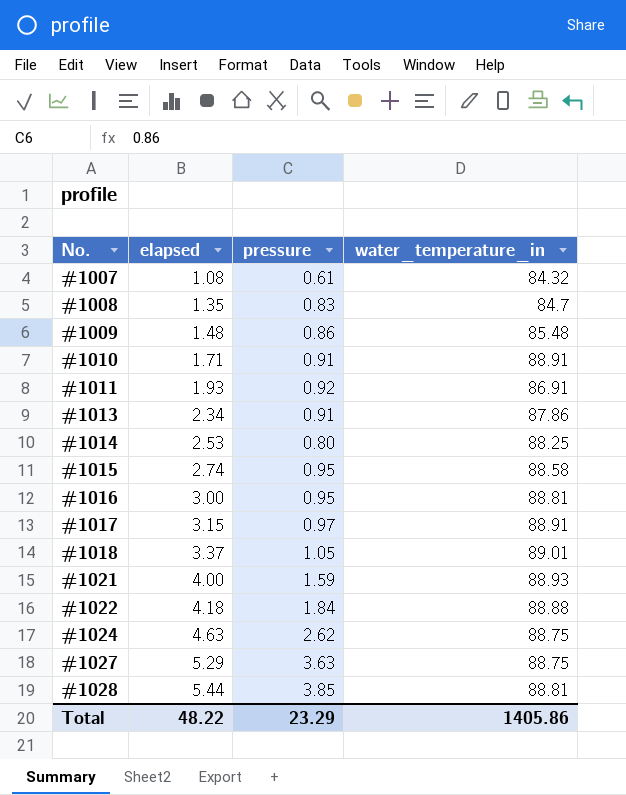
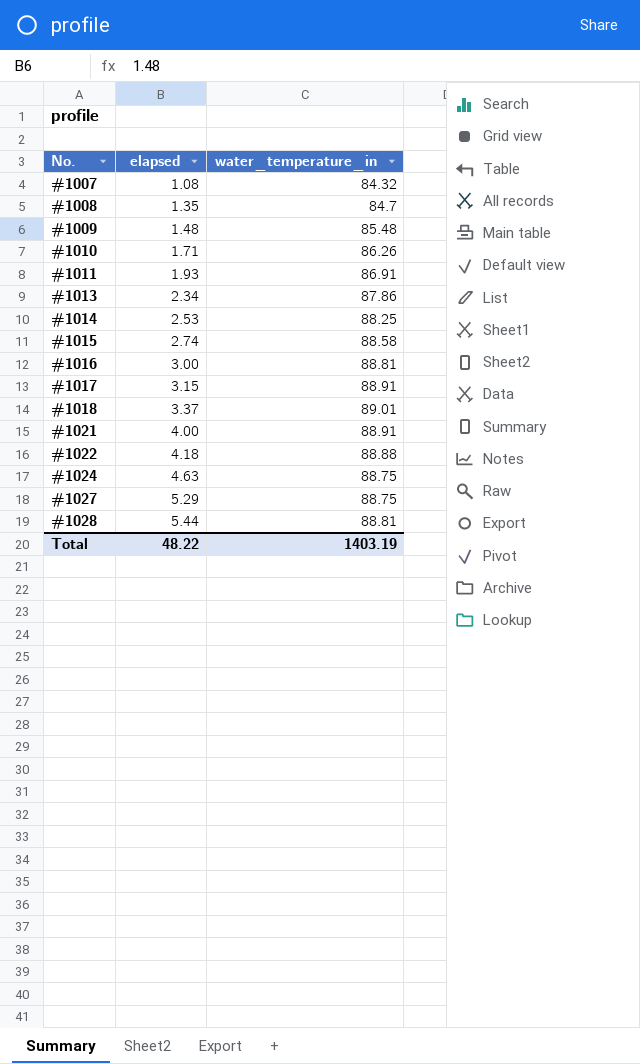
column pressure | position: 3 -> none
#1010 | water_temperature_in: 88.91 -> 86.26
#1021 | water_temperature_in: 88.93 -> 88.91
Total | water_temperature_in: 1405.86 -> 1403.19

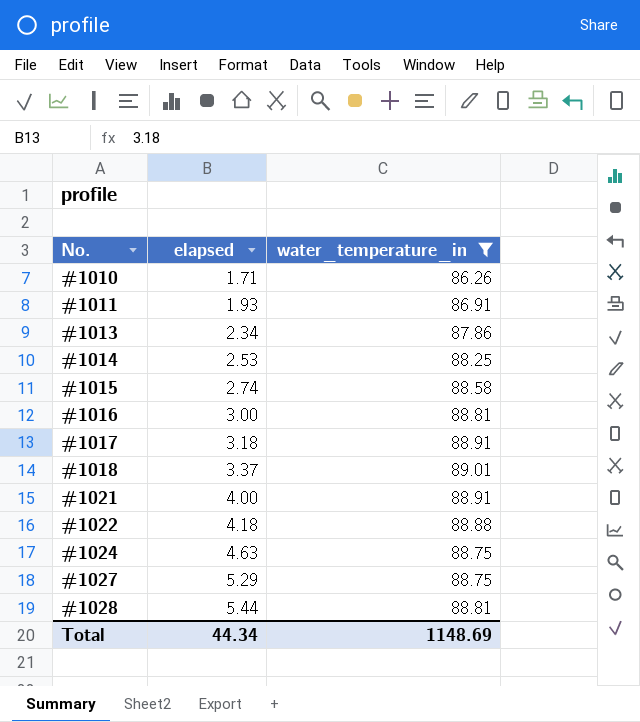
filter: none -> water_temperature_in >= 86.26
#1017 | elapsed: 3.15 -> 3.18
Total | elapsed: 48.22 -> 44.34
Total | water_temperature_in: 1403.19 -> 1148.69

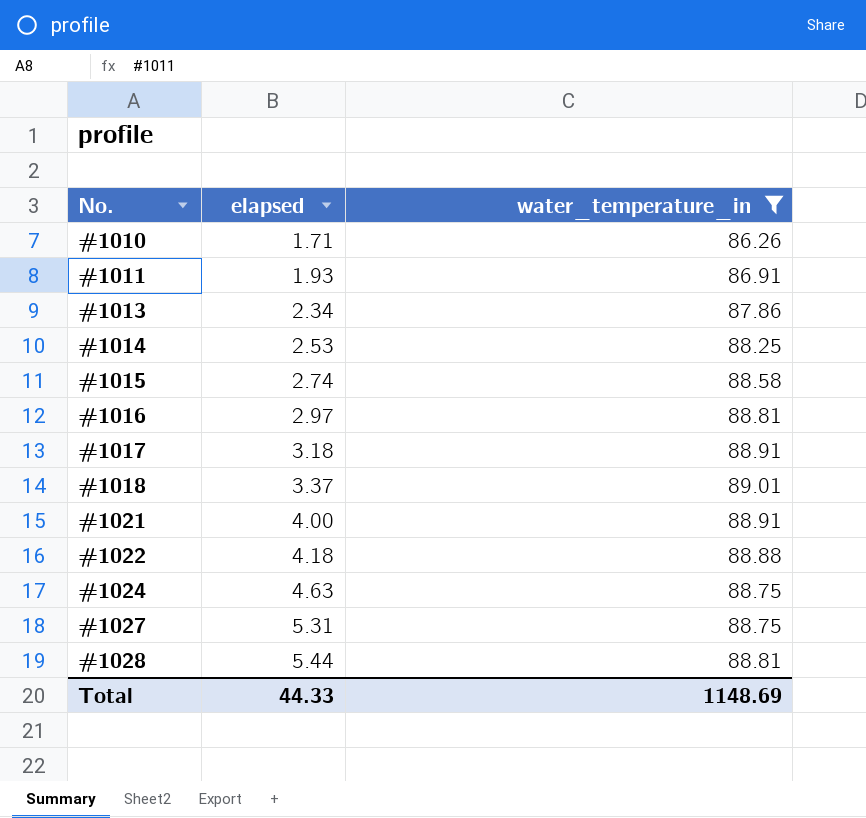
#1016 | elapsed: 3.00 -> 2.97
#1027 | elapsed: 5.29 -> 5.31
Total | elapsed: 44.34 -> 44.33

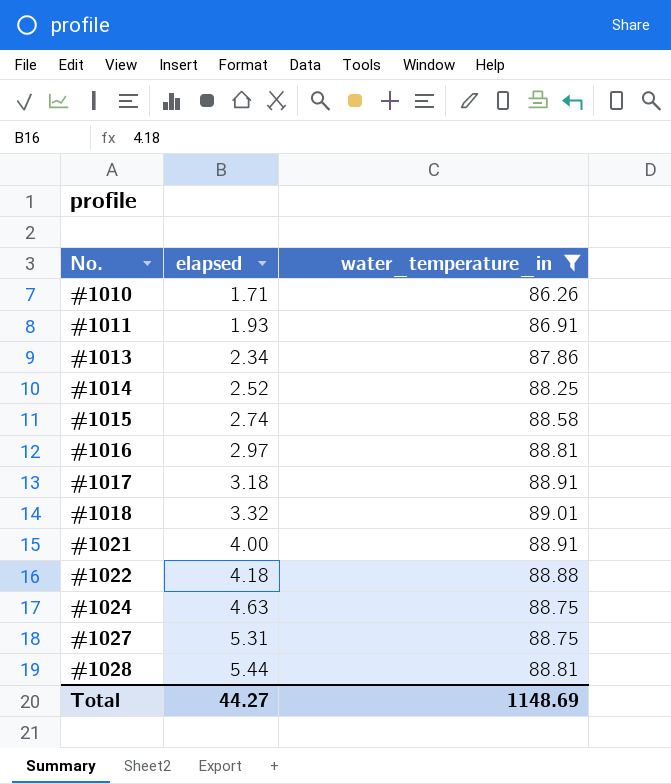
#1014 | elapsed: 2.53 -> 2.52
#1018 | elapsed: 3.37 -> 3.32
Total | elapsed: 44.33 -> 44.27

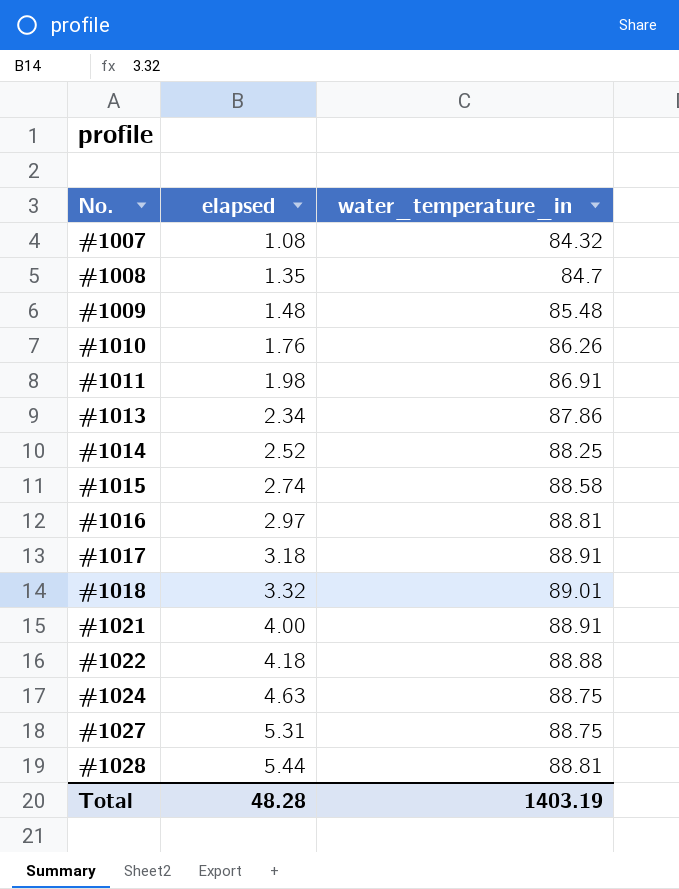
filter: water_temperature_in >= 86.26 -> none
#1010 | elapsed: 1.71 -> 1.76
#1011 | elapsed: 1.93 -> 1.98
Total | elapsed: 44.27 -> 48.28
Total | water_temperature_in: 1148.69 -> 1403.19

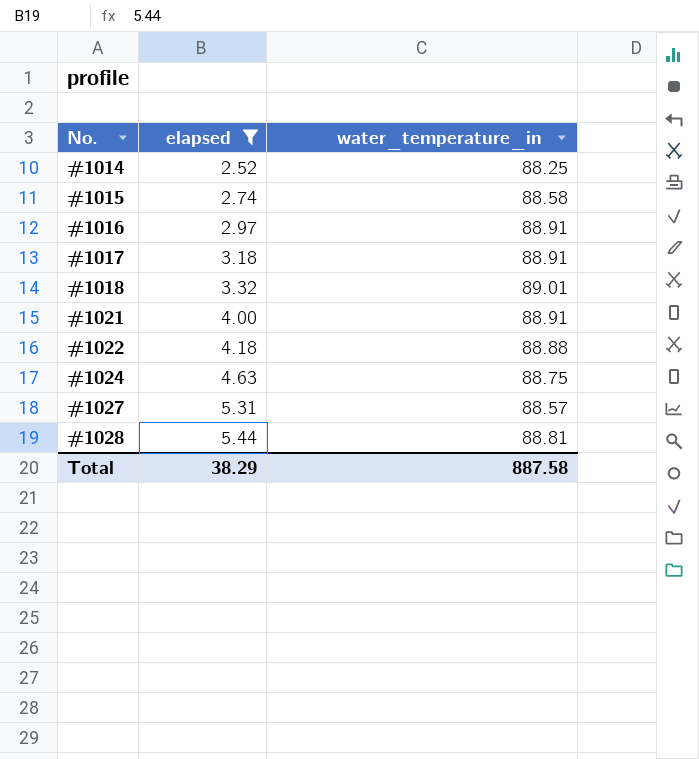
filter: none -> elapsed >= 2.52
#1016 | water_temperature_in: 88.81 -> 88.91
#1027 | water_temperature_in: 88.75 -> 88.57
Total | elapsed: 48.28 -> 38.29
Total | water_temperature_in: 1403.19 -> 887.58

